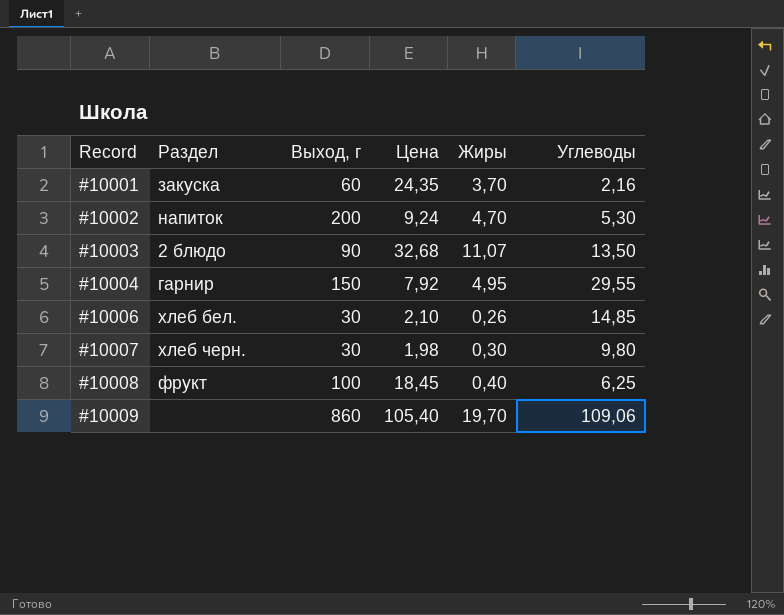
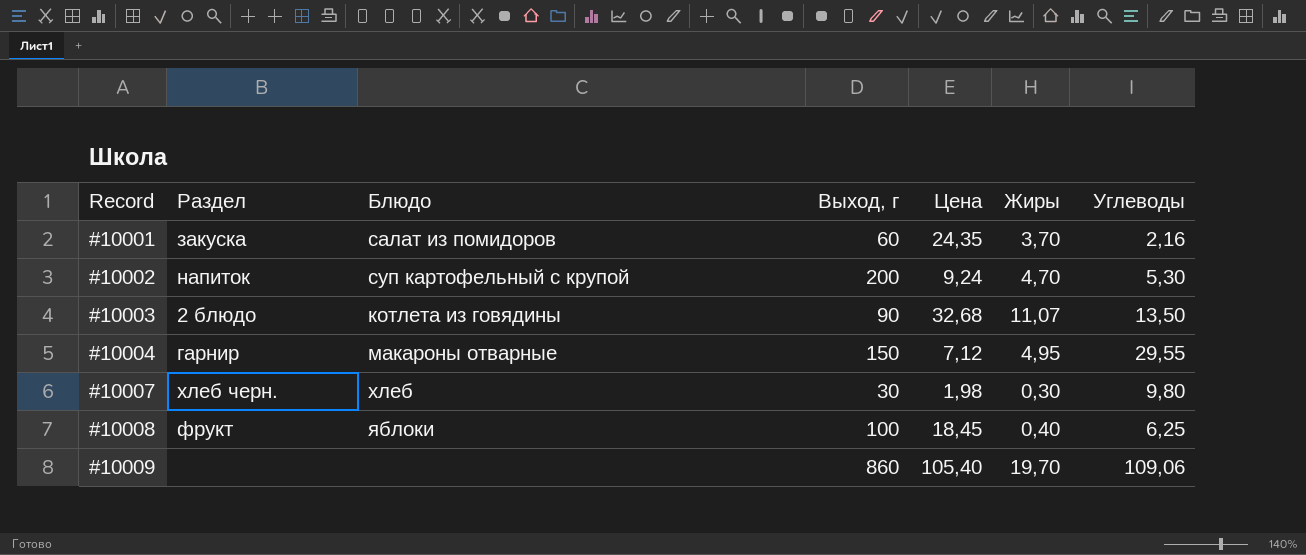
column Блюдо | position: none -> 3
row #10006: хлеб бел. | 30 | 2,10 | 0,26 | 14,85 -> none
#10004 | Цена: 7,92 -> 7,12

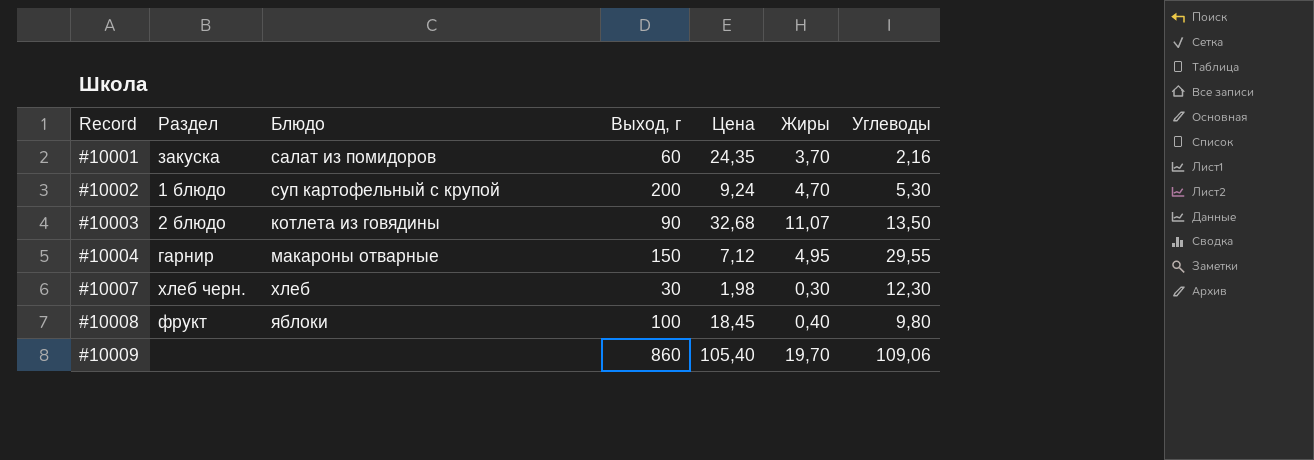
#10002 | Раздел: напиток -> 1 блюдо
#10007 | Углеводы: 9,80 -> 12,30
#10008 | Углеводы: 6,25 -> 9,80

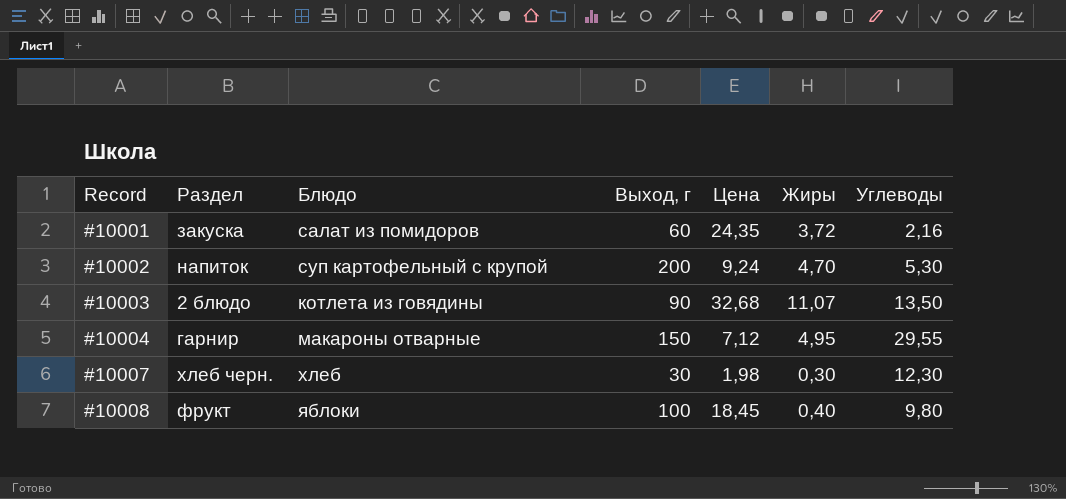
row #10009: none | none | 860 | 105,40 | 19,70 | 109,06 -> none
#10001 | Жиры: 3,70 -> 3,72
#10002 | Раздел: 1 блюдо -> напиток

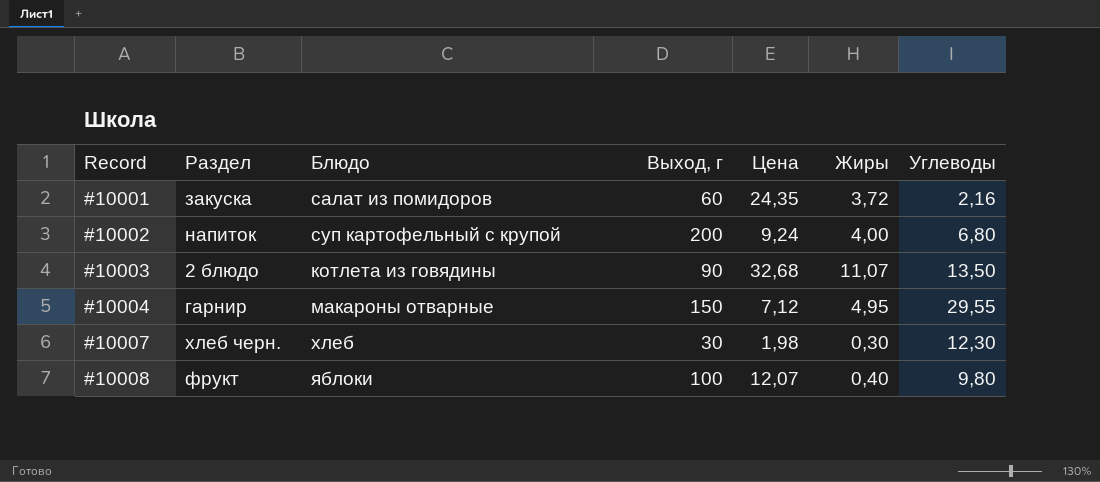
#10002 | Жиры: 4,70 -> 4,00
#10002 | Углеводы: 5,30 -> 6,80
#10008 | Цена: 18,45 -> 12,07

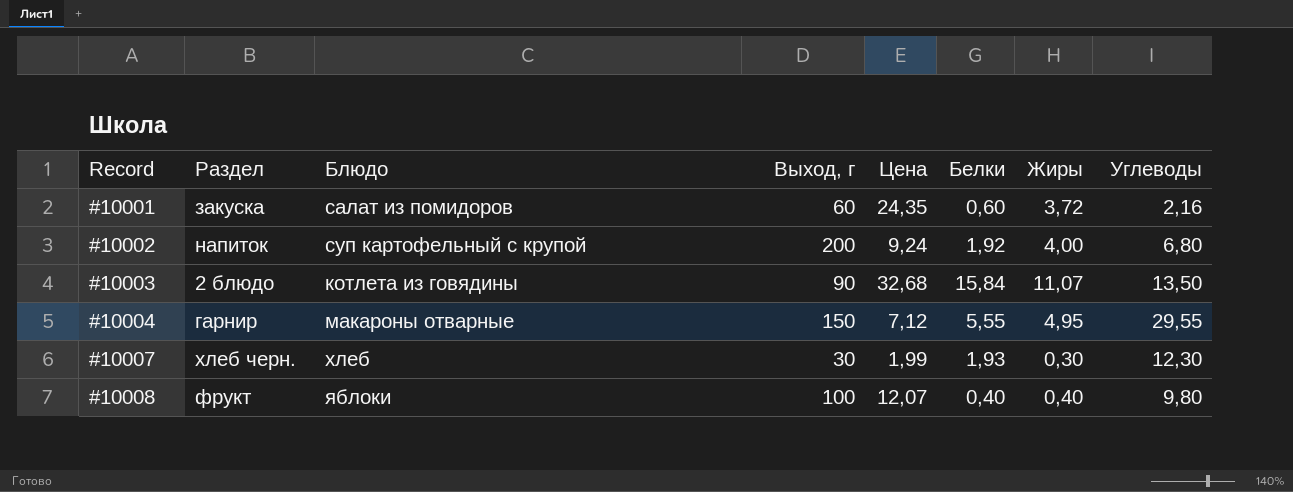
column Белки | position: none -> 6
#10007 | Цена: 1,98 -> 1,99

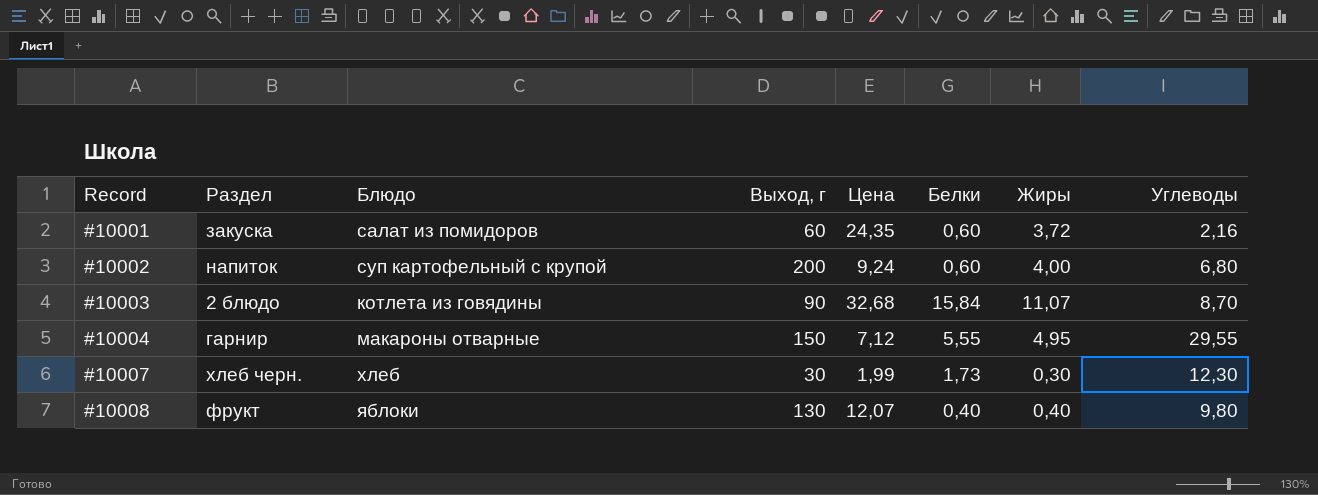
#10002 | Белки: 1,92 -> 0,60
#10003 | Углеводы: 13,50 -> 8,70
#10007 | Белки: 1,93 -> 1,73
#10008 | Выход, г: 100 -> 130

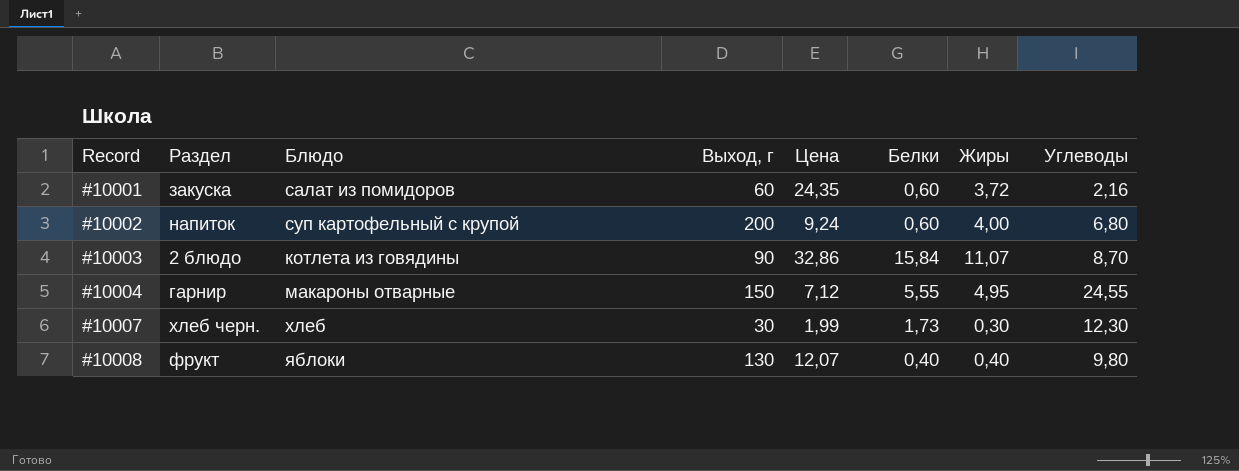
#10003 | Цена: 32,68 -> 32,86
#10004 | Углеводы: 29,55 -> 24,55

